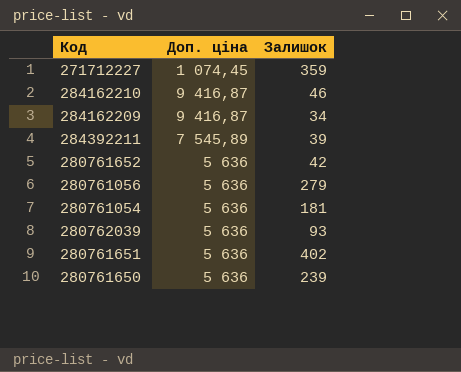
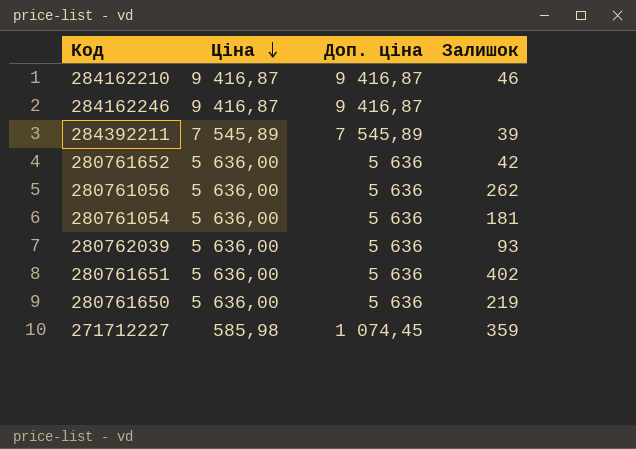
row order: none -> Ціна descending
column Ціна | position: none -> 2
row 284162209: 9 416,87 | 34 -> none
row 284162246: none -> 9 416,87 | 9 416,87 | none
280761056 | Залишок: 279 -> 262
280761650 | Залишок: 239 -> 219

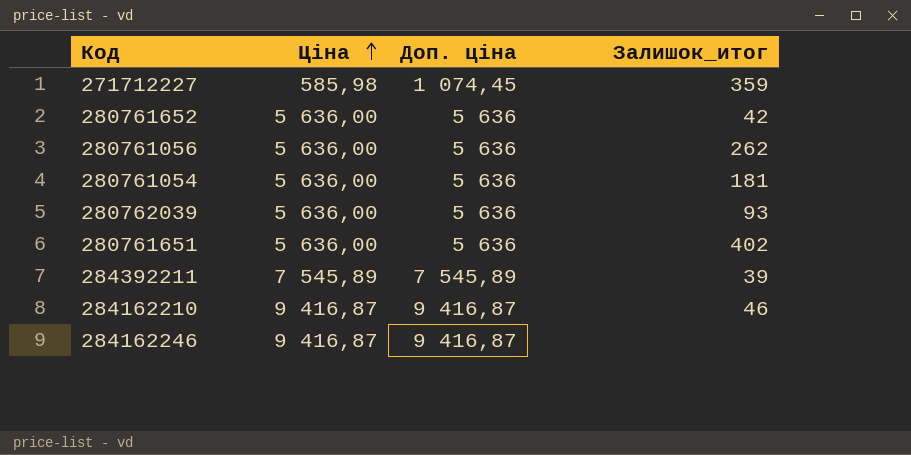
row order: Ціна descending -> Ціна ascending
column name: Залишок -> Залишок_итог
row 280761650: 5 636,00 | 5 636 | 219 -> none

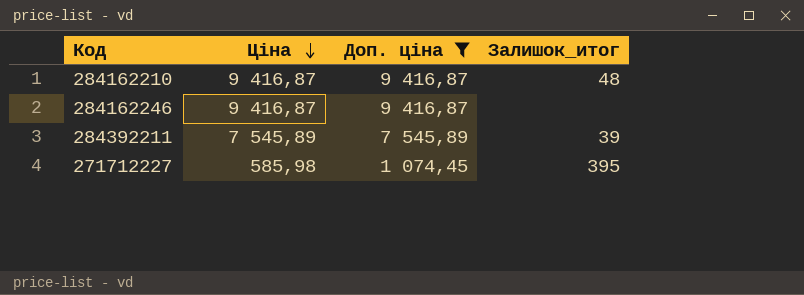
filter: none -> Доп. ціна != 5 636
row order: Ціна ascending -> Ціна descending
284162210 | Залишок_итог: 46 -> 48
271712227 | Залишок_итог: 359 -> 395

